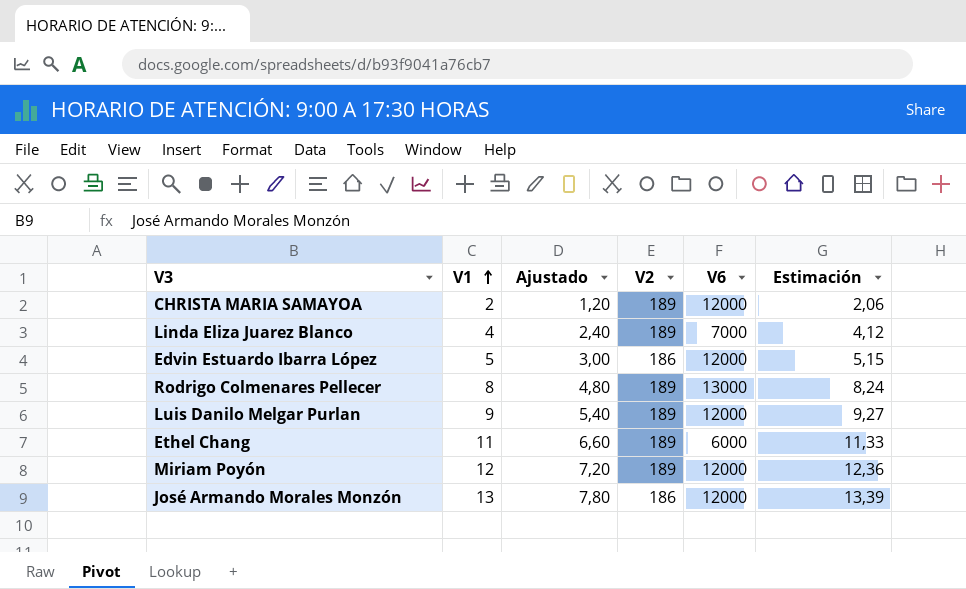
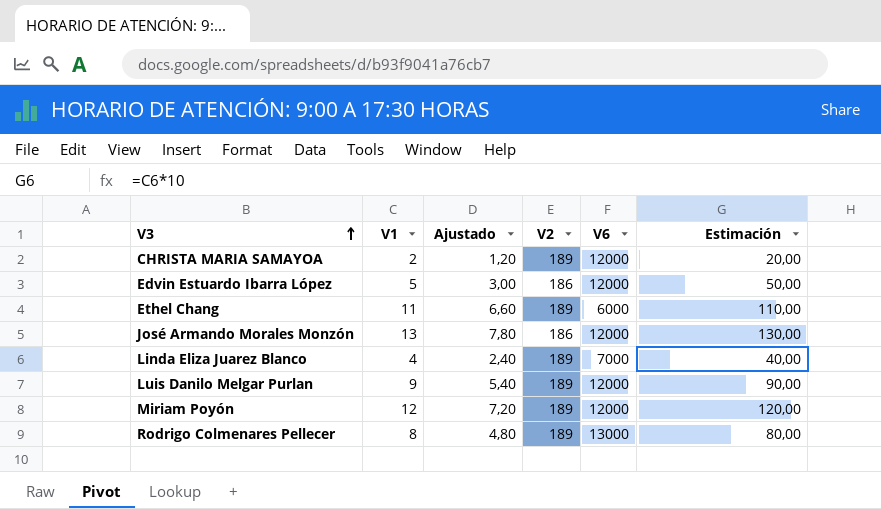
row order: V1 ascending -> V3 ascending
column Estimación | formula: [V1] * 1,03 -> [V1] * 10

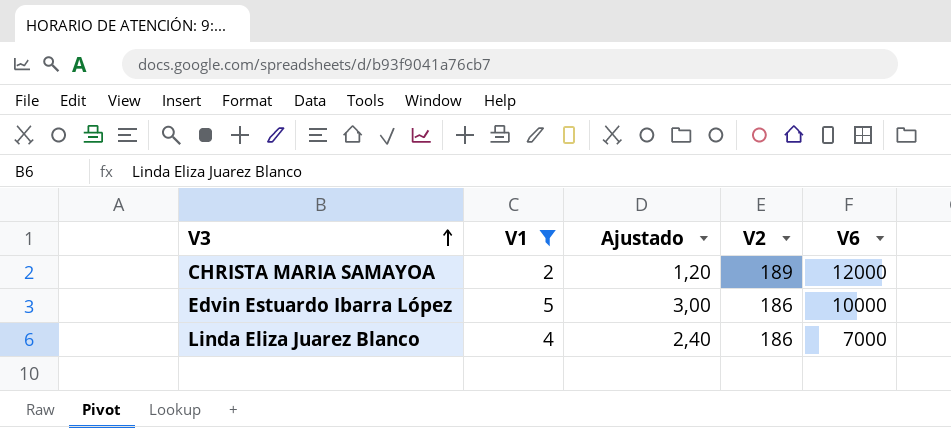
filter: none -> V1 <= 5
column Estimación | formula: [V1] * 10 -> none
Edvin Estuardo Ibarra López | V6: 12000 -> 10000
Linda Eliza Juarez Blanco | V2: 189 -> 186

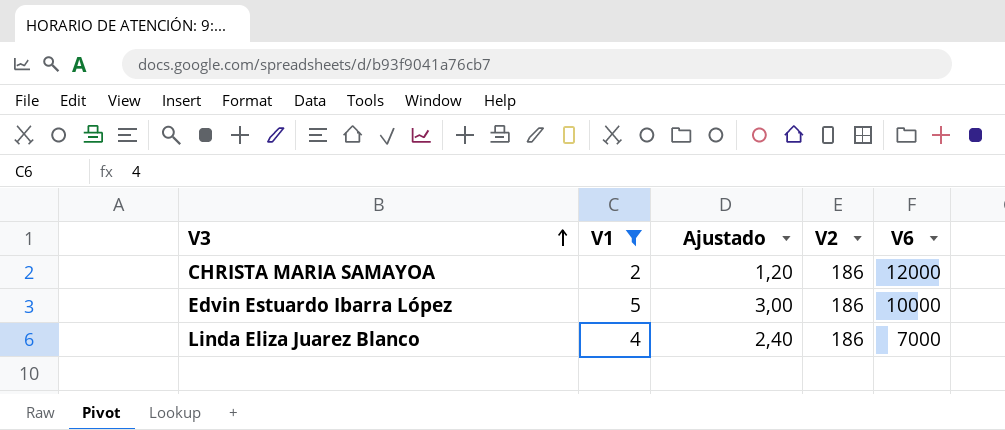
CHRISTA MARIA SAMAYOA | V2: 189 -> 186

